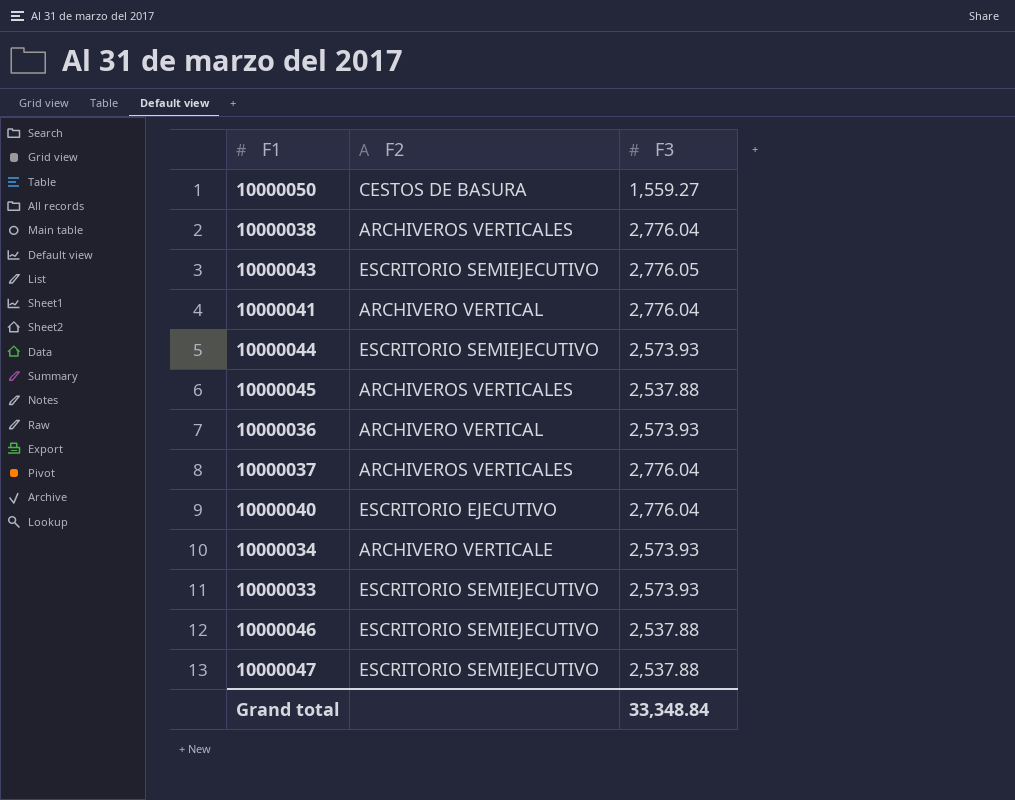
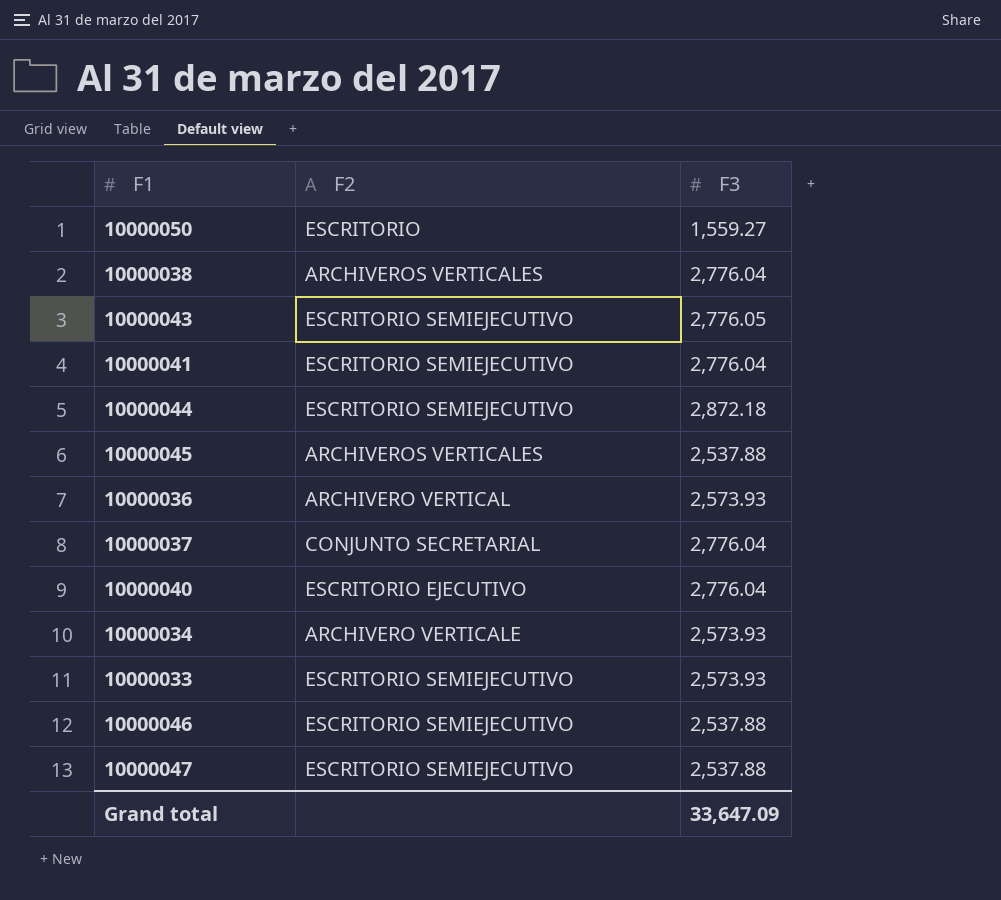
10000050 | F2: CESTOS DE BASURA -> ESCRITORIO
10000041 | F2: ARCHIVERO VERTICAL -> ESCRITORIO SEMIEJECUTIVO
10000044 | F3: 2,573.93 -> 2,872.18
10000037 | F2: ARCHIVEROS VERTICALES -> CONJUNTO SECRETARIAL
Grand total | F3: 33,348.84 -> 33,647.09

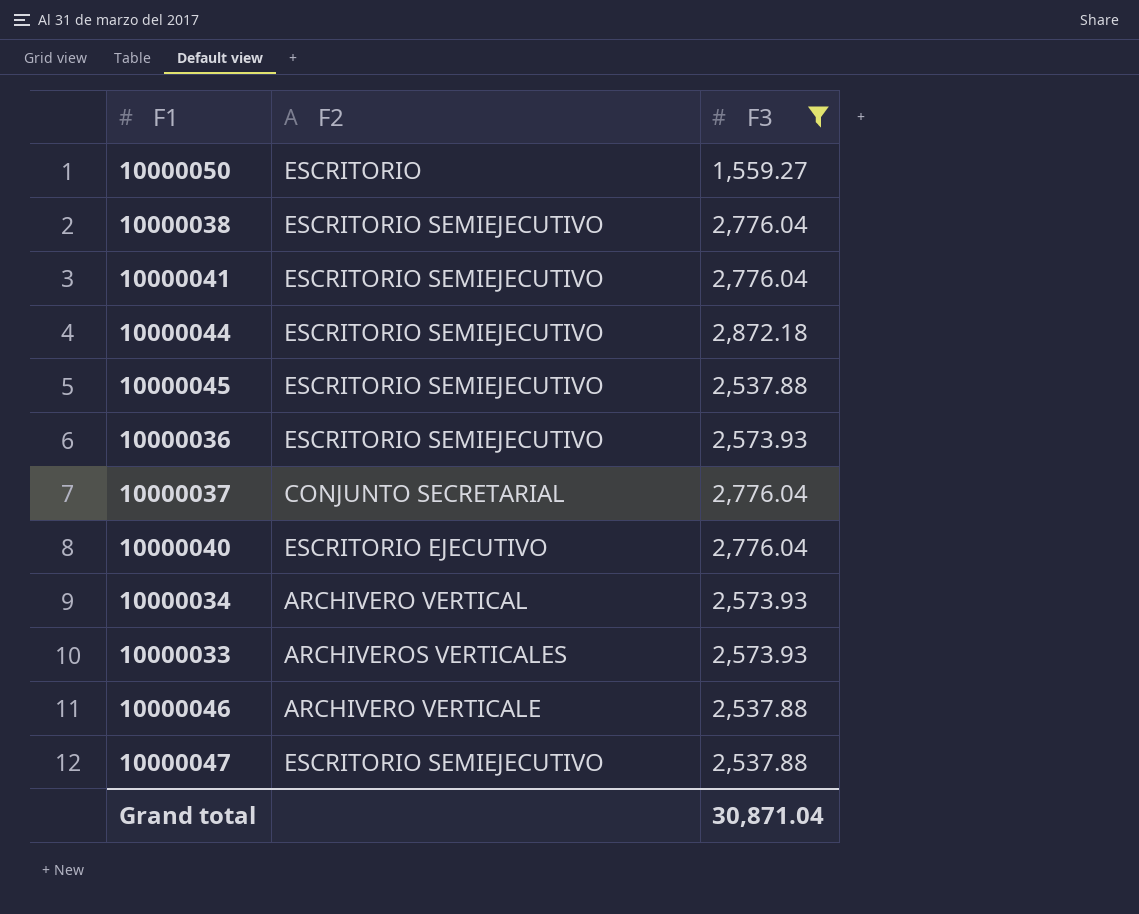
filter: none -> F3 != 2,776.05
10000038 | F2: ARCHIVEROS VERTICALES -> ESCRITORIO SEMIEJECUTIVO
10000045 | F2: ARCHIVEROS VERTICALES -> ESCRITORIO SEMIEJECUTIVO
10000036 | F2: ARCHIVERO VERTICAL -> ESCRITORIO SEMIEJECUTIVO
10000034 | F2: ARCHIVERO VERTICALE -> ARCHIVERO VERTICAL
10000033 | F2: ESCRITORIO SEMIEJECUTIVO -> ARCHIVEROS VERTICALES
10000046 | F2: ESCRITORIO SEMIEJECUTIVO -> ARCHIVERO VERTICALE
Grand total | F3: 33,647.09 -> 30,871.04

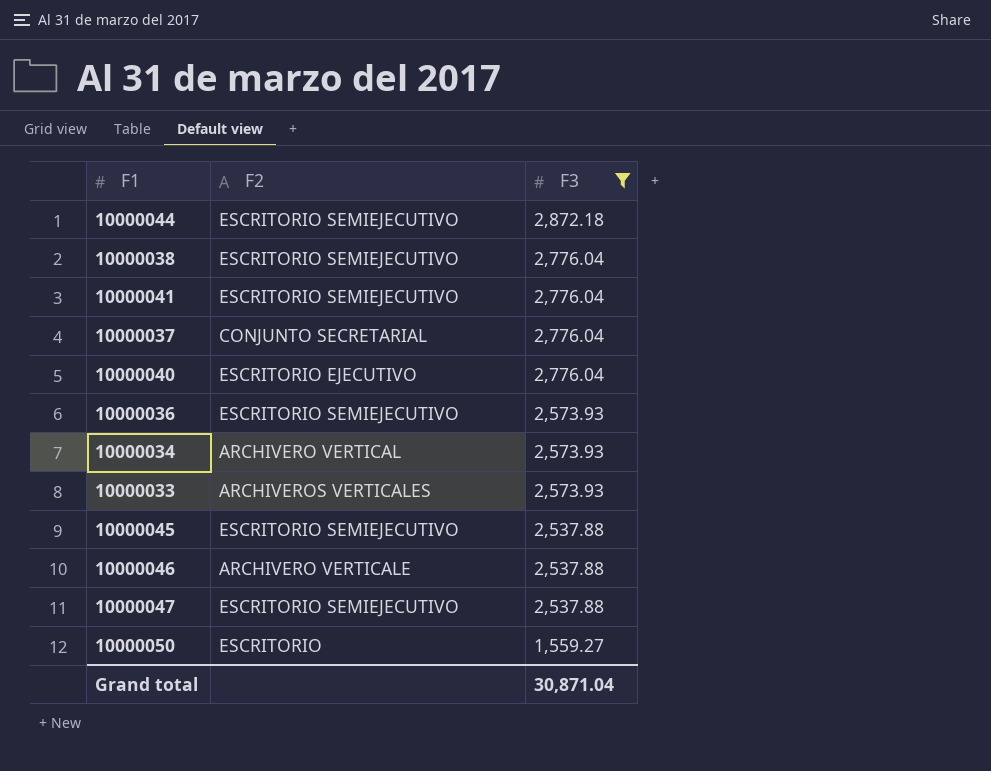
row order: none -> F3 descending

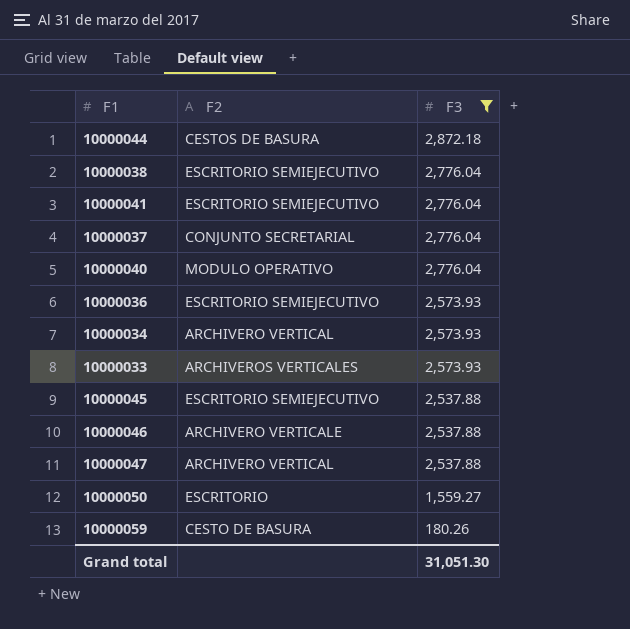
10000044 | F2: ESCRITORIO SEMIEJECUTIVO -> CESTOS DE BASURA
10000040 | F2: ESCRITORIO EJECUTIVO -> MODULO OPERATIVO
10000047 | F2: ESCRITORIO SEMIEJECUTIVO -> ARCHIVERO VERTICAL
row 10000059: none -> CESTO DE BASURA | 180.26
Grand total | F3: 30,871.04 -> 31,051.30

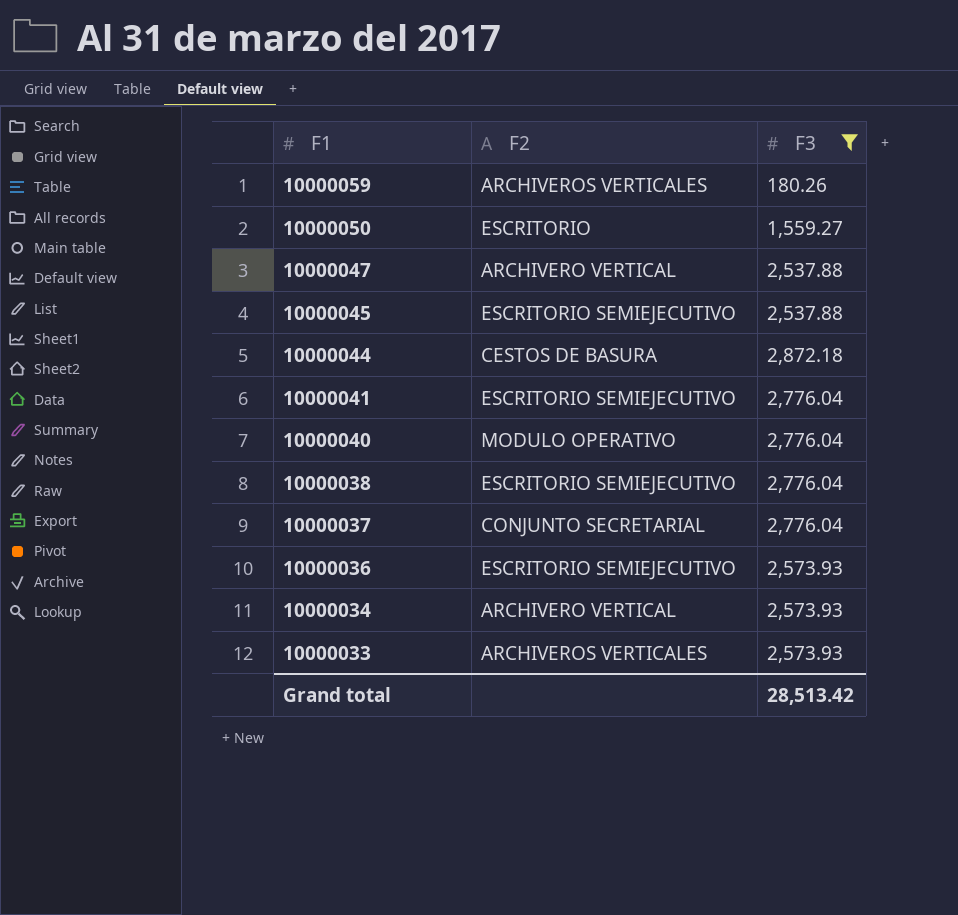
row order: F3 descending -> F1 descending
row 10000046: ARCHIVERO VERTICALE | 2,537.88 -> none
10000059 | F2: CESTO DE BASURA -> ARCHIVEROS VERTICALES
Grand total | F3: 31,051.30 -> 28,513.42

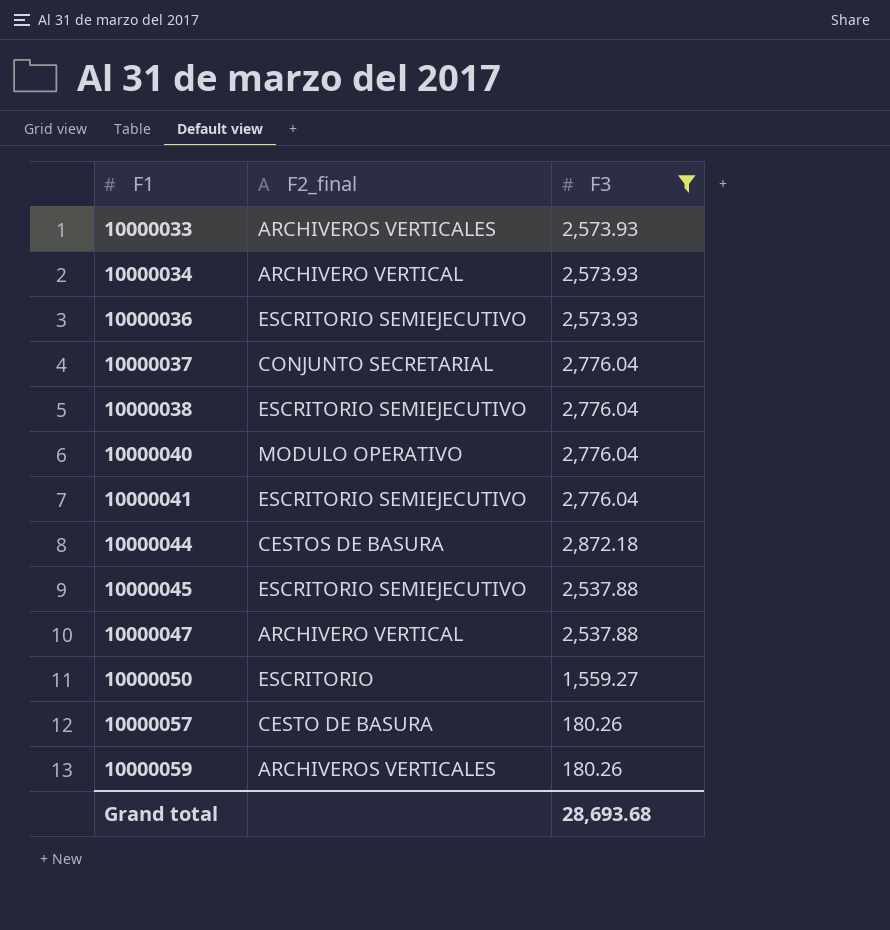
row order: F1 descending -> F1 ascending
column name: F2 -> F2_final
row 10000057: none -> CESTO DE BASURA | 180.26
Grand total | F3: 28,513.42 -> 28,693.68

